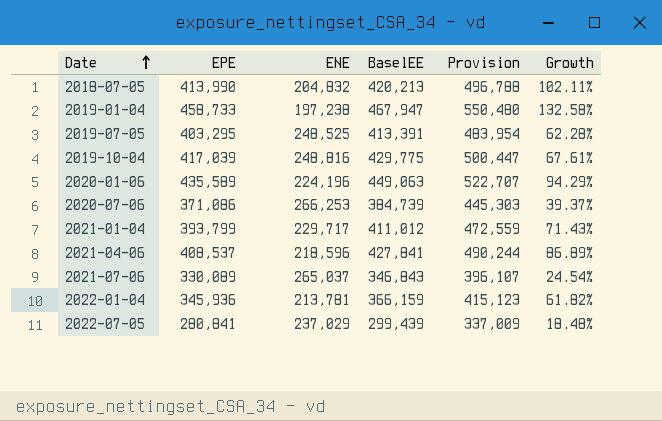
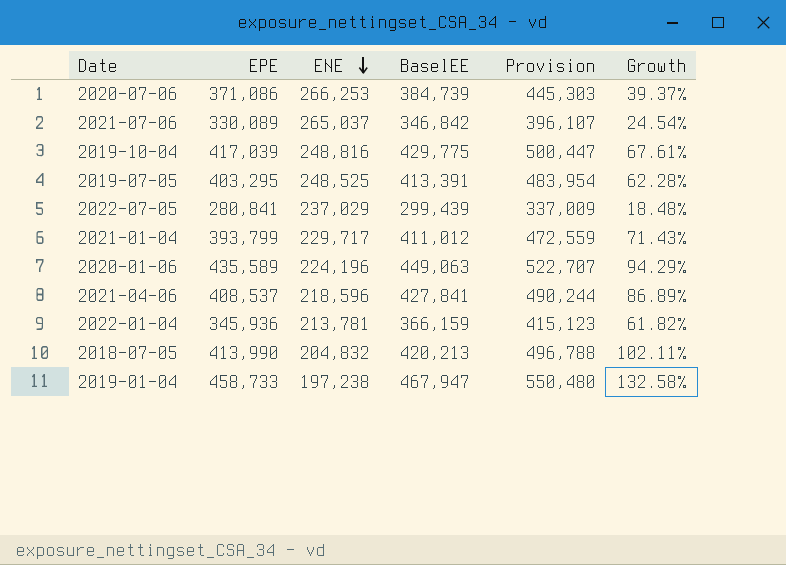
row order: Date ascending -> ENE descending
2021-07-06 | BaselEE: 346,843 -> 346,842

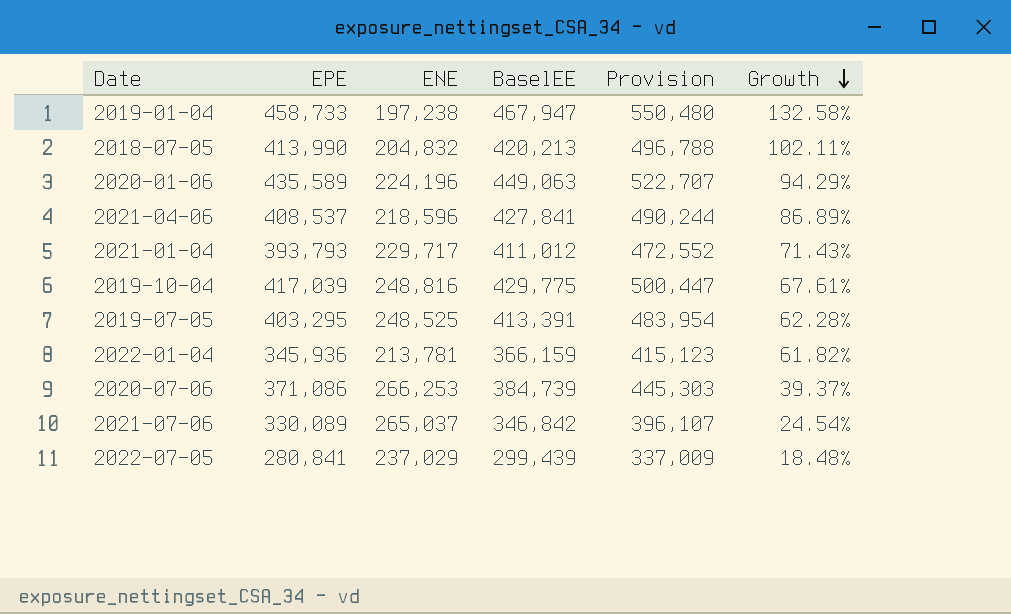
row order: ENE descending -> Growth descending
2021-01-04 | EPE: 393,799 -> 393,793
2021-01-04 | Provision: 472,559 -> 472,552

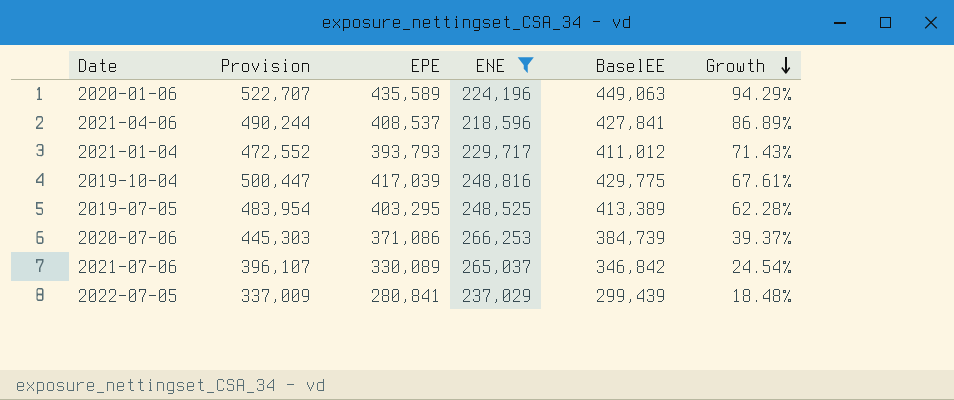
filter: none -> ENE >= 218,596
column Provision | position: 5 -> 2
2019-07-05 | BaselEE: 413,391 -> 413,389

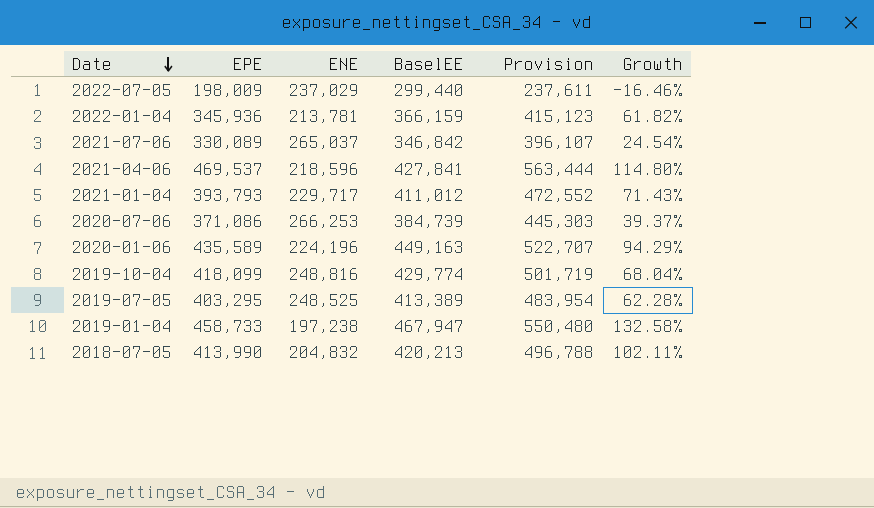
filter: ENE >= 218,596 -> none
row order: Growth descending -> Date descending
column Provision | position: 2 -> 5
2022-07-05 | EPE: 280,841 -> 198,009
2022-07-05 | BaselEE: 299,439 -> 299,440
2022-07-05 | Provision: 337,009 -> 237,611
2022-07-05 | Growth: 18.48% -> -16.46%
2021-04-06 | EPE: 408,537 -> 469,537
2021-04-06 | Provision: 490,244 -> 563,444
2021-04-06 | Growth: 86.89% -> 114.80%
2020-01-06 | BaselEE: 449,063 -> 449,163
2019-10-04 | EPE: 417,039 -> 418,099
2019-10-04 | BaselEE: 429,775 -> 429,774
2019-10-04 | Provision: 500,447 -> 501,719
2019-10-04 | Growth: 67.61% -> 68.04%

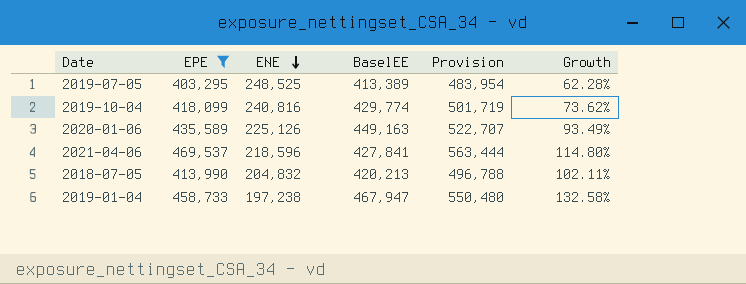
filter: none -> EPE >= 403,295
row order: Date descending -> ENE descending
2019-10-04 | ENE: 248,816 -> 240,816
2019-10-04 | Growth: 68.04% -> 73.62%
2020-01-06 | ENE: 224,196 -> 225,126
2020-01-06 | Growth: 94.29% -> 93.49%

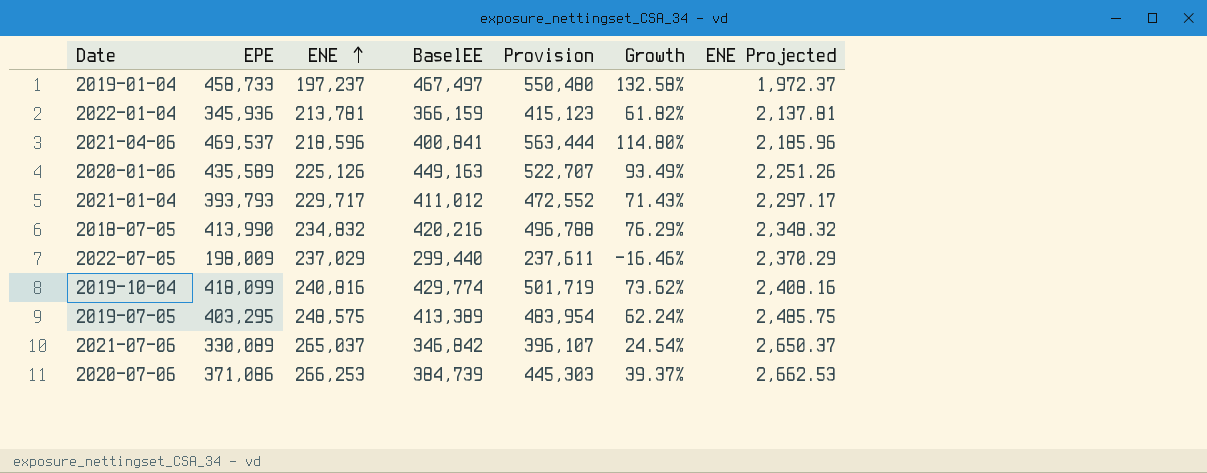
filter: EPE >= 403,295 -> none
row order: ENE descending -> ENE ascending
column ENE Projected | formula: none -> [ENE] * 0.01
2019-01-04 | ENE: 197,238 -> 197,237
2019-01-04 | BaselEE: 467,947 -> 467,497
2021-04-06 | BaselEE: 427,841 -> 400,841
2018-07-05 | ENE: 204,832 -> 234,832
2018-07-05 | BaselEE: 420,213 -> 420,216
2018-07-05 | Growth: 102.11% -> 76.29%
2019-07-05 | ENE: 248,525 -> 248,575
2019-07-05 | Growth: 62.28% -> 62.24%

